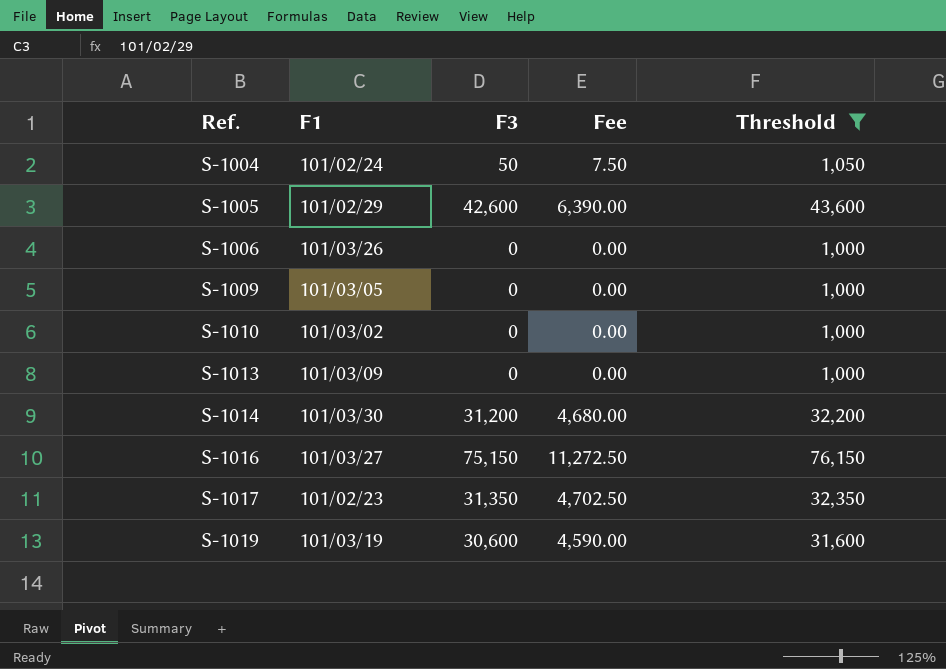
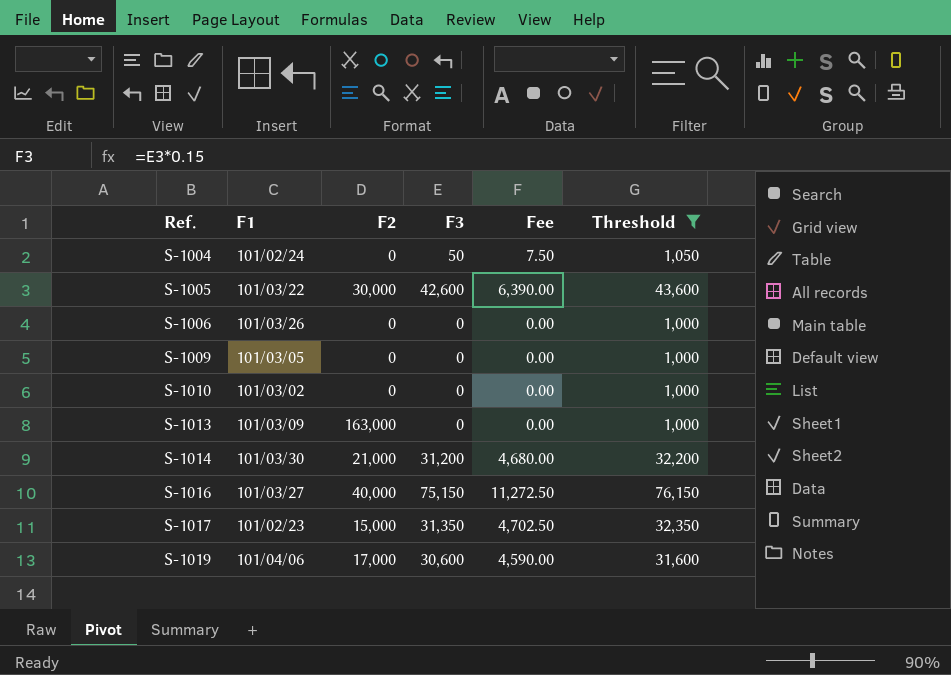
column F2 | position: none -> 3
S-1005 | F1: 101/02/29 -> 101/03/22
S-1019 | F1: 101/03/19 -> 101/04/06

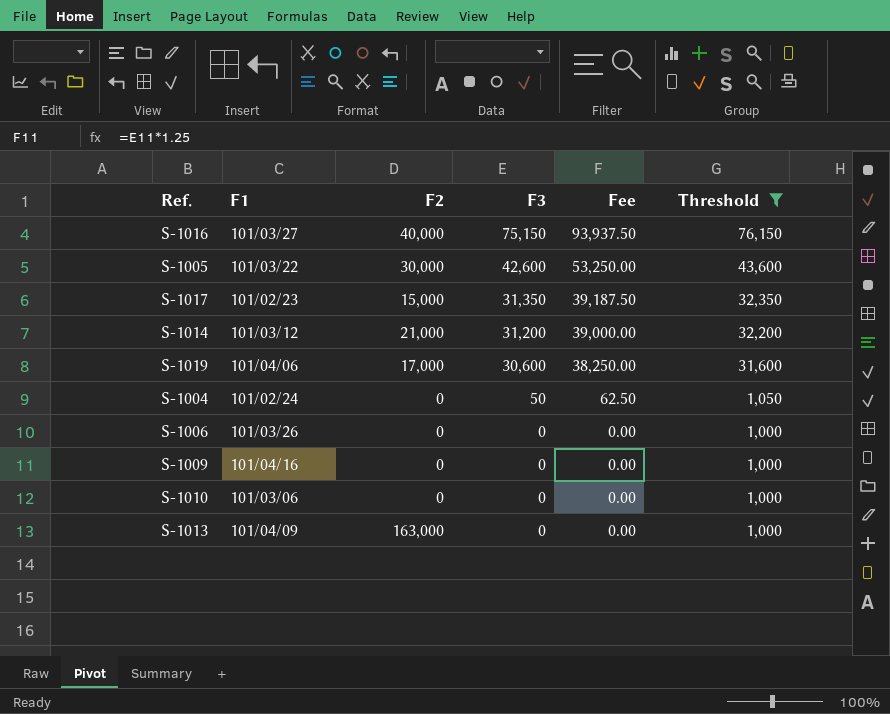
row order: Ref. ascending -> F3 descending
column Fee | formula: [F3] * 0.15 -> [F3] * 1.25
S-1014 | F1: 101/03/30 -> 101/03/12
S-1009 | F1: 101/03/05 -> 101/04/16
S-1010 | F1: 101/03/02 -> 101/03/06
S-1013 | F1: 101/03/09 -> 101/04/09

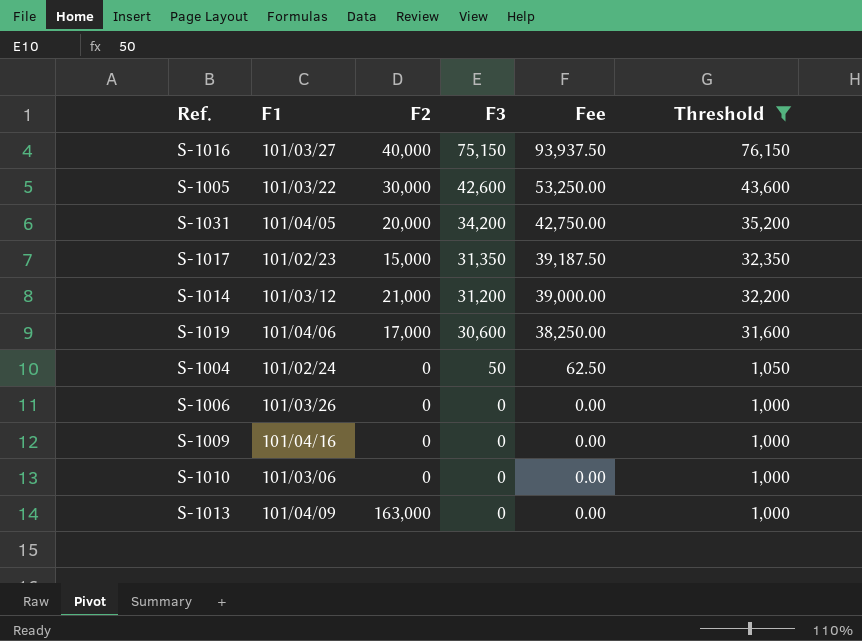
row S-1031: none -> 101/04/05 | 20,000 | 34,200 | 42,750.00 | 35,200

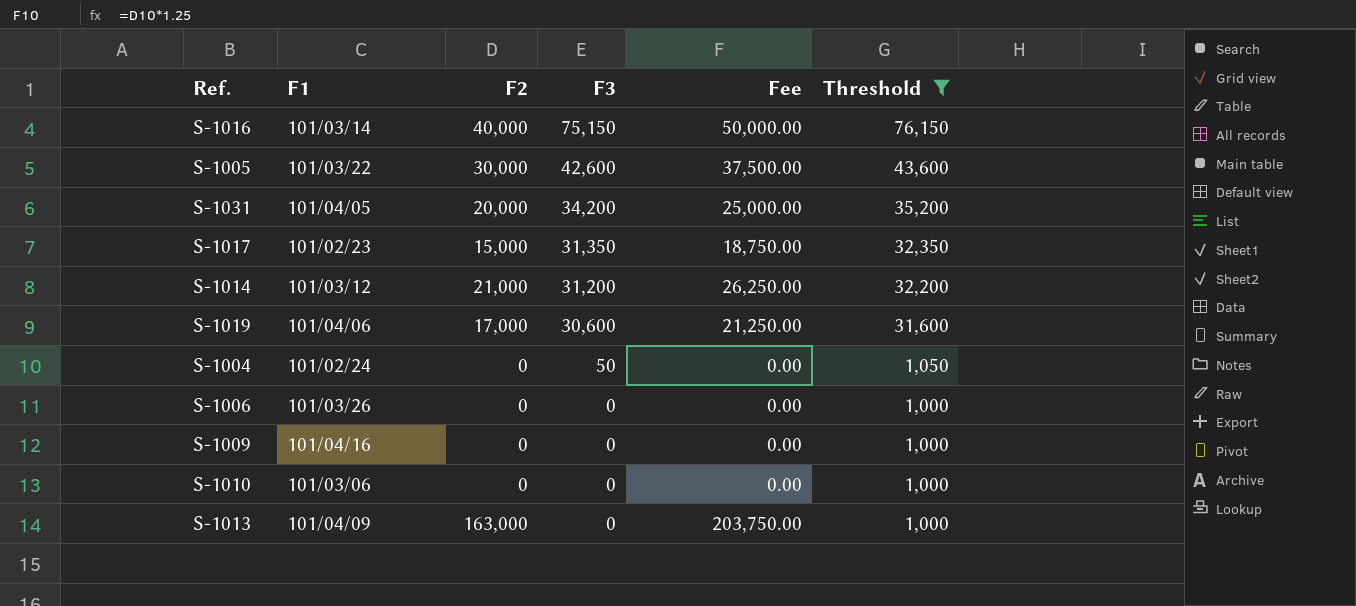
column Fee | formula: [F3] * 1.25 -> [F2] * 1.25
S-1016 | F1: 101/03/27 -> 101/03/14

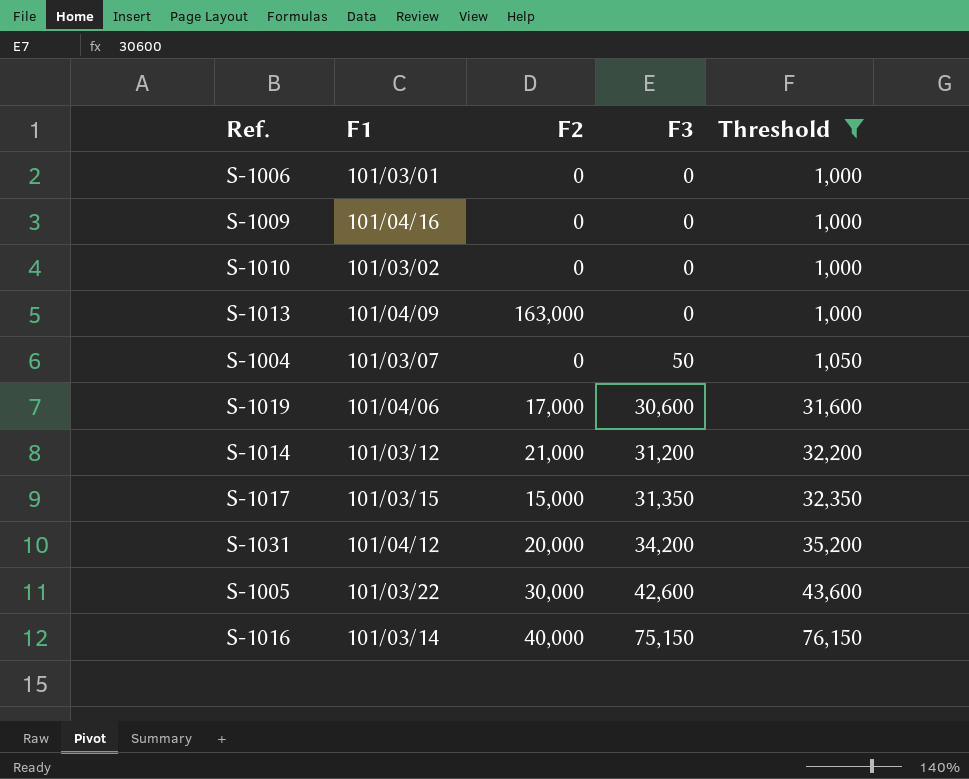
row order: F3 descending -> F3 ascending
column Fee | formula: [F2] * 1.25 -> none
S-1006 | F1: 101/03/26 -> 101/03/01
S-1010 | F1: 101/03/06 -> 101/03/02
S-1004 | F1: 101/02/24 -> 101/03/07
S-1017 | F1: 101/02/23 -> 101/03/15
S-1031 | F1: 101/04/05 -> 101/04/12

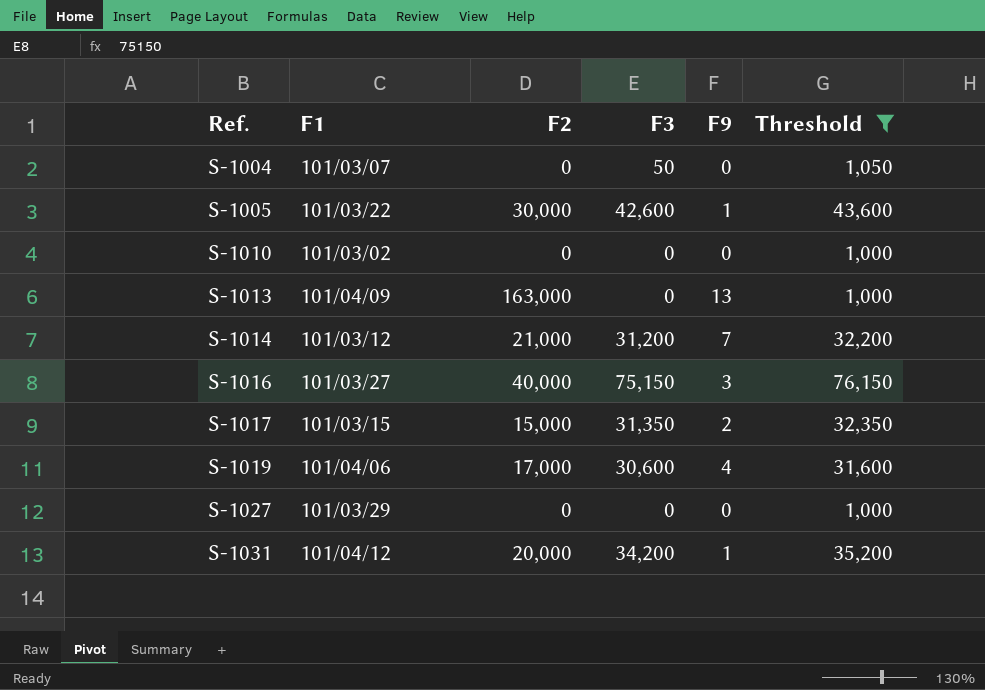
row order: F3 ascending -> Ref. ascending
column F9 | position: none -> 5
row S-1006: 101/03/01 | 0 | 0 | 1,000 -> none
row S-1009: 101/04/16 | 0 | 0 | 1,000 -> none
S-1016 | F1: 101/03/14 -> 101/03/27
row S-1027: none -> 101/03/29 | 0 | 0 | 0 | 1,000

